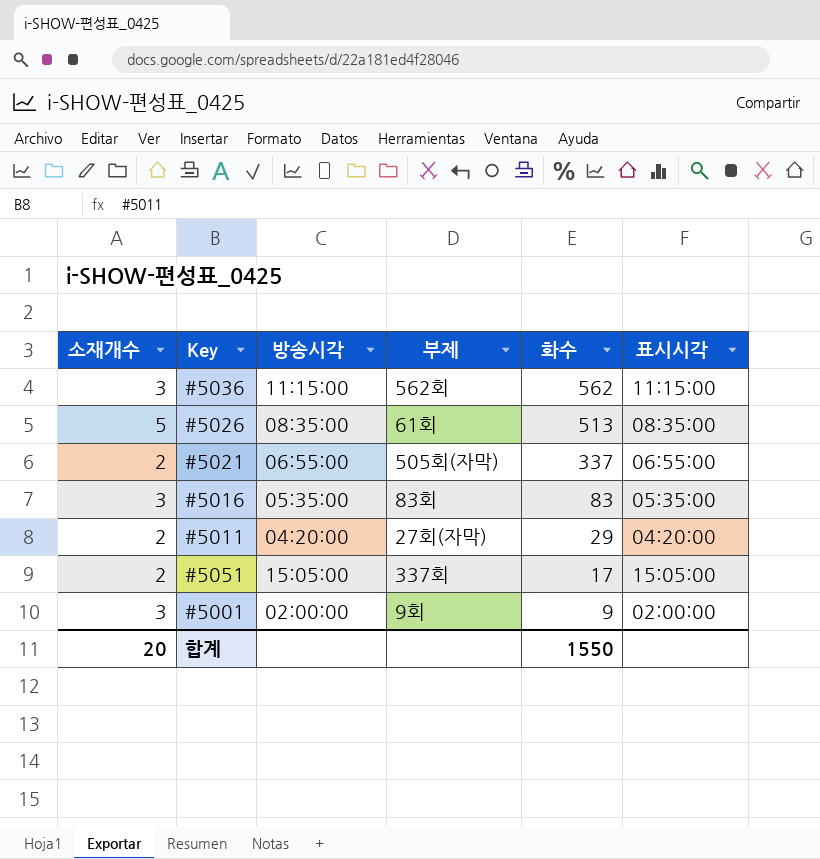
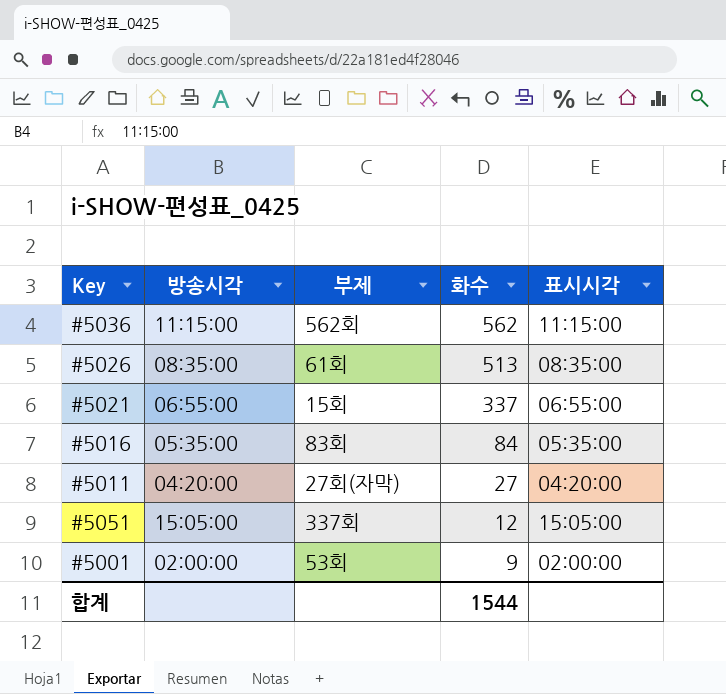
column 소재개수 | position: 1 -> none
#5021 | 부제: 505회(자막) -> 15회
#5016 | 화수: 83 -> 84
#5011 | 화수: 29 -> 27
#5051 | 화수: 17 -> 12
#5001 | 부제: 9회 -> 53회
합계 | 화수: 1550 -> 1544

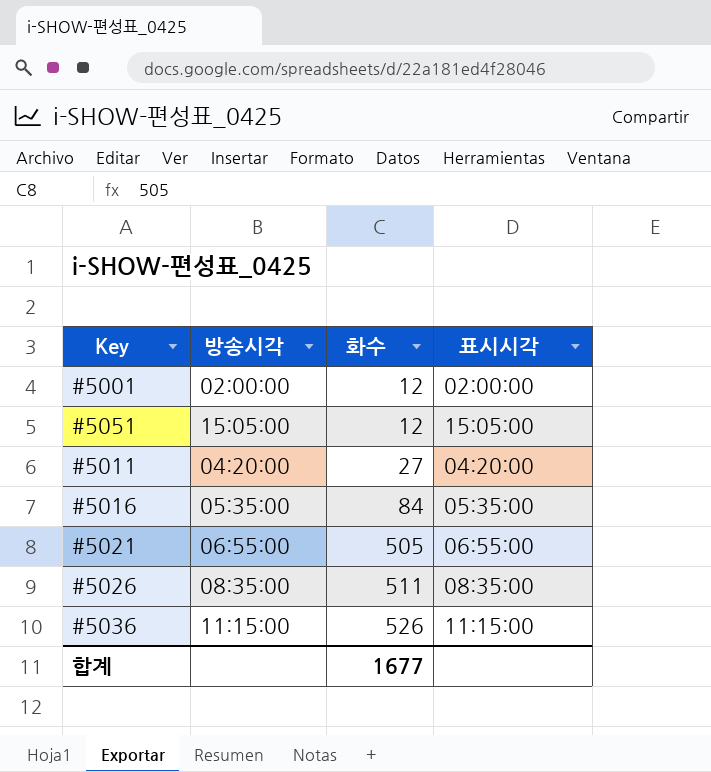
row order: 화수 descending -> 화수 ascending
column 부제 | position: 3 -> none
#5001 | 화수: 9 -> 12
#5021 | 화수: 337 -> 505
#5026 | 화수: 513 -> 511
#5036 | 화수: 562 -> 526
합계 | 화수: 1544 -> 1677

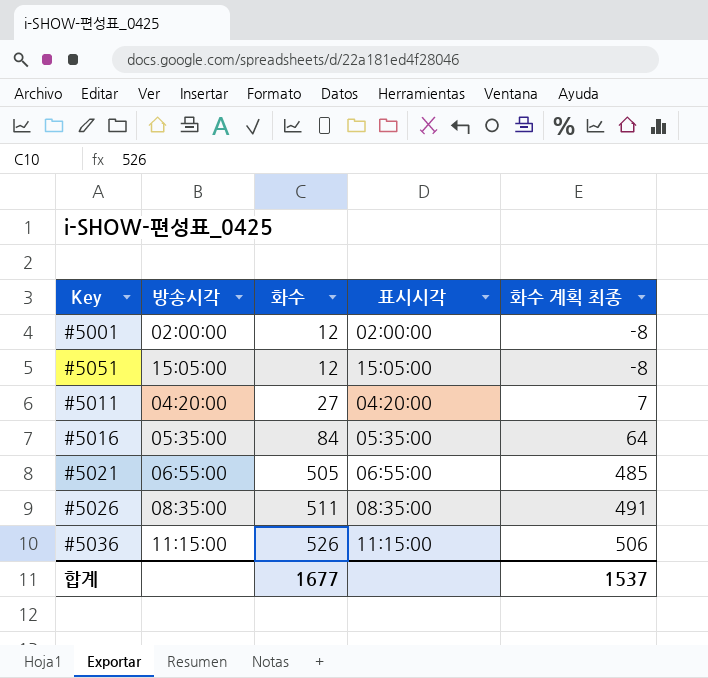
column 화수 계획 최종 | formula: none -> [화수] - 20

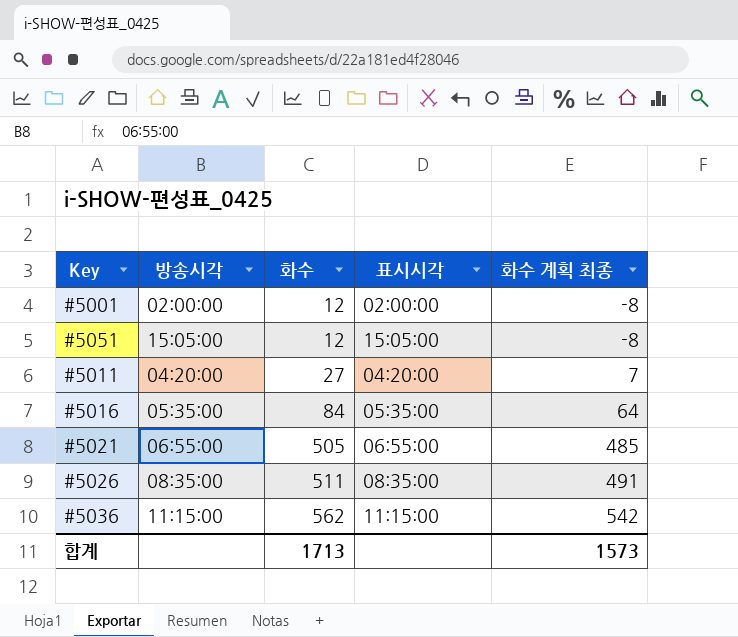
#5036 | 화수: 526 -> 562
#5036 | 화수 계획 최종: 506 -> 542
합계 | 화수: 1677 -> 1713
합계 | 화수 계획 최종: 1537 -> 1573

